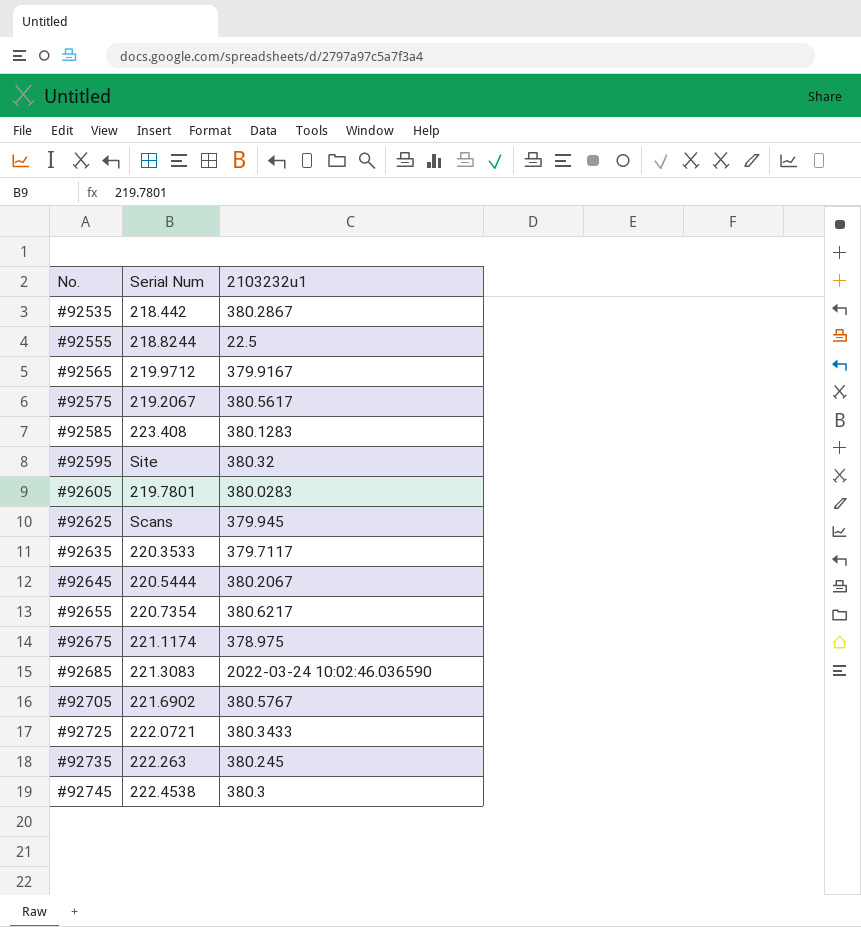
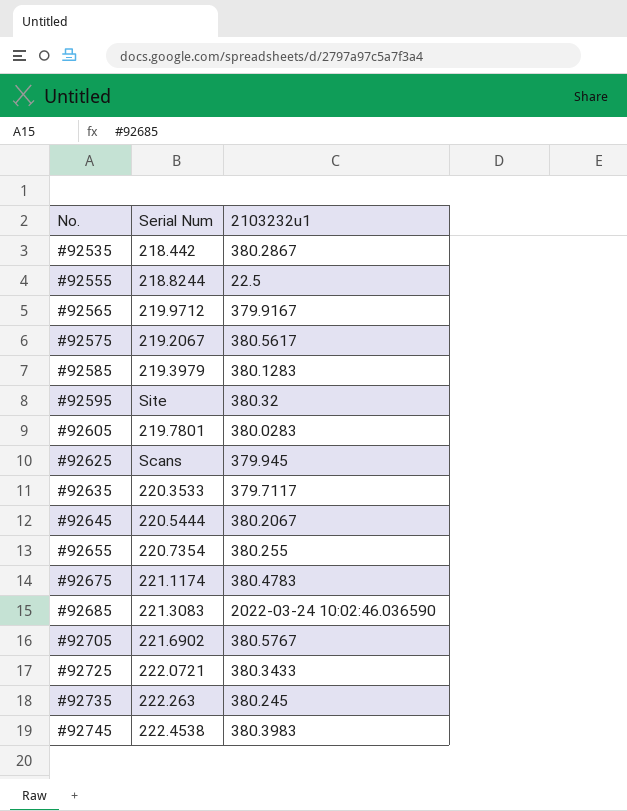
#92585 | Serial Num: 223.408 -> 219.3979
#92655 | 2103232u1: 380.6217 -> 380.255
#92675 | 2103232u1: 378.975 -> 380.4783
#92745 | 2103232u1: 380.3 -> 380.3983

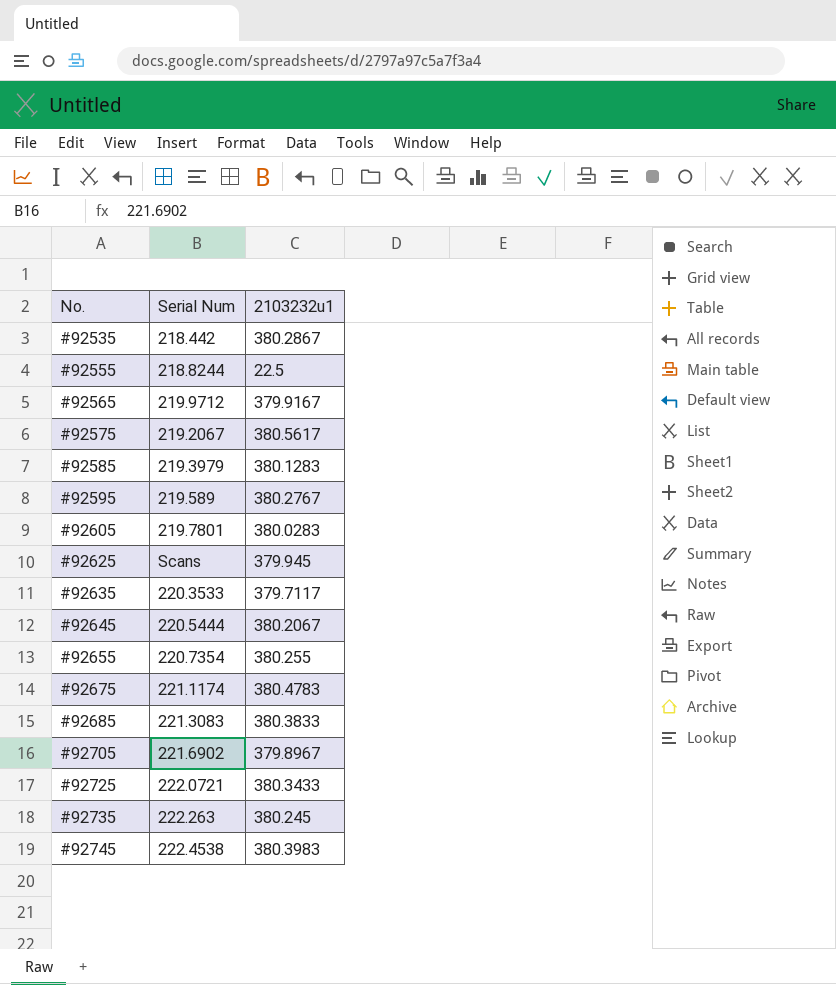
#92595 | Serial Num: Site -> 219.589
#92595 | 2103232u1: 380.32 -> 380.2767
#92685 | 2103232u1: 2022-03-24 10:02:46.036590 -> 380.3833
#92705 | 2103232u1: 380.5767 -> 379.8967

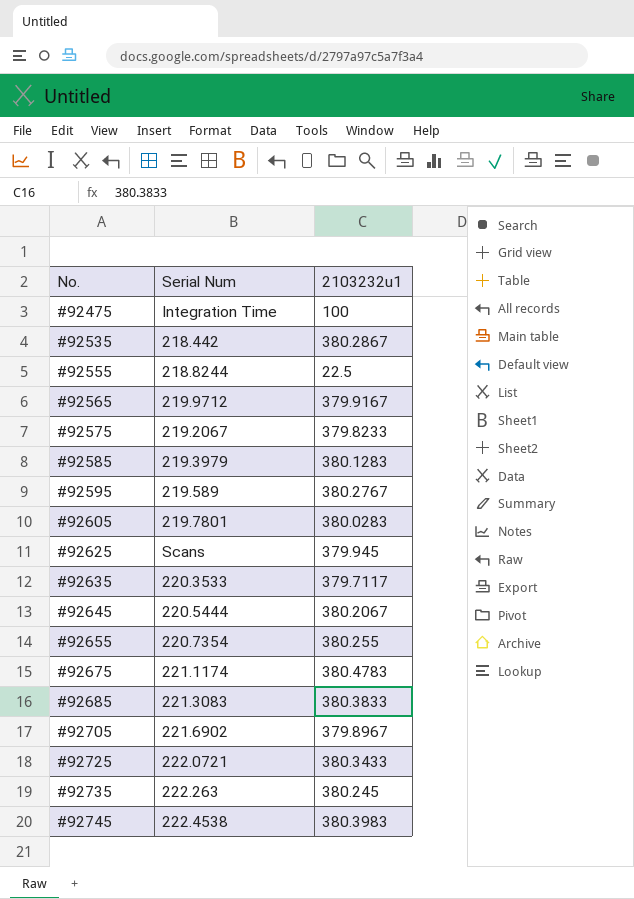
row #92475: none -> Integration Time | 100
#92575 | 2103232u1: 380.5617 -> 379.8233

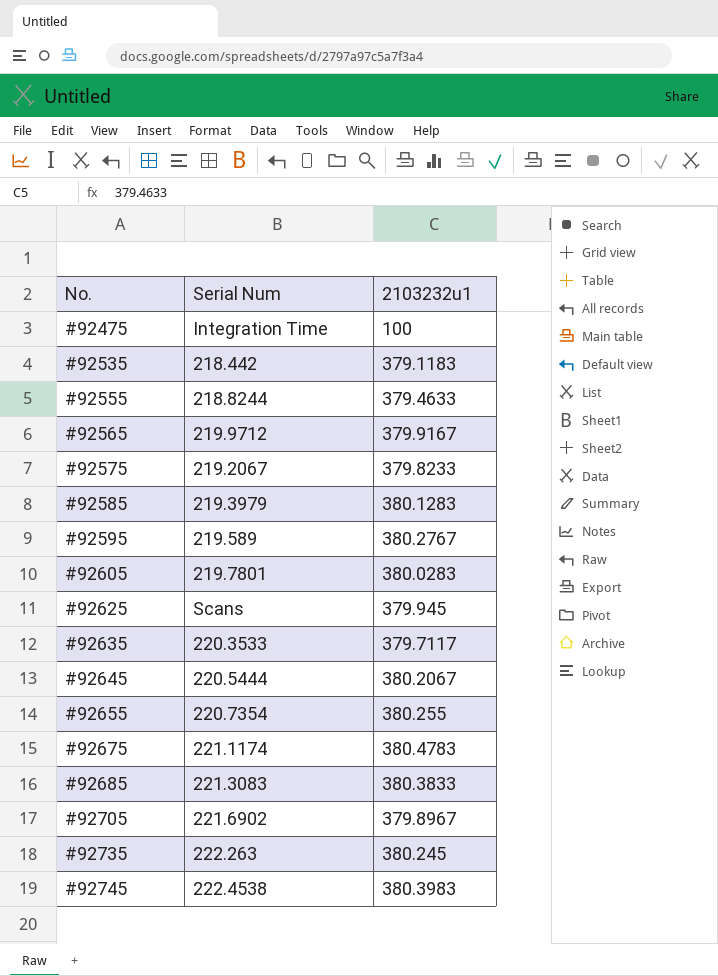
row #92725: 222.0721 | 380.3433 -> none
#92535 | 2103232u1: 380.2867 -> 379.1183
#92555 | 2103232u1: 22.5 -> 379.4633

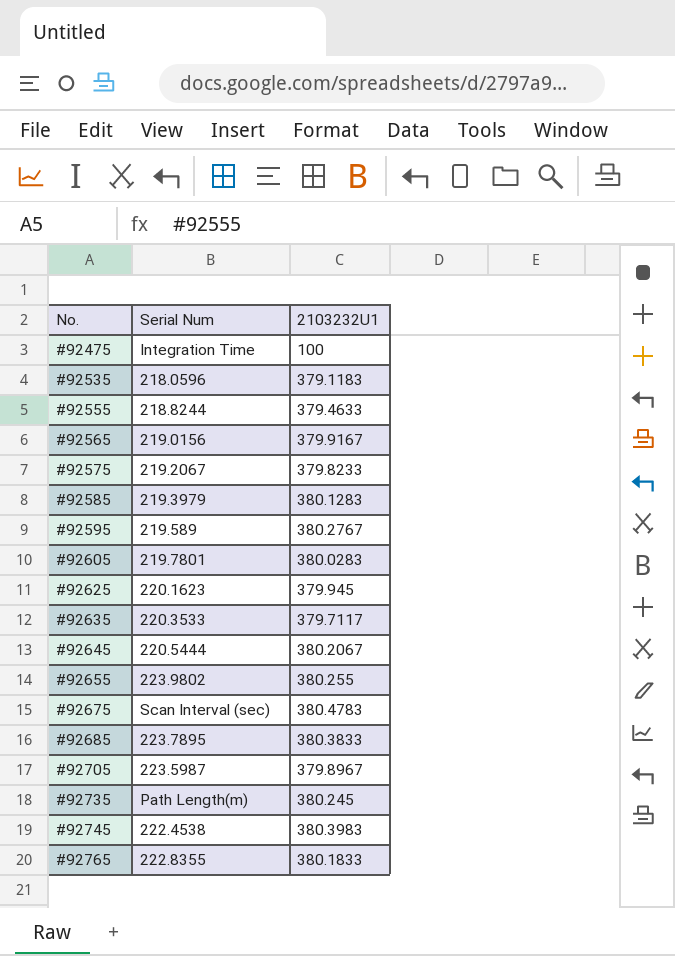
column name: 2103232u1 -> 2103232U1
#92535 | Serial Num: 218.442 -> 218.0596
#92565 | Serial Num: 219.9712 -> 219.0156
#92625 | Serial Num: Scans -> 220.1623
#92655 | Serial Num: 220.7354 -> 223.9802
#92675 | Serial Num: 221.1174 -> Scan Interval (sec)
#92685 | Serial Num: 221.3083 -> 223.7895
#92705 | Serial Num: 221.6902 -> 223.5987
#92735 | Serial Num: 222.263 -> Path Length(m)
row #92765: none -> 222.8355 | 380.1833

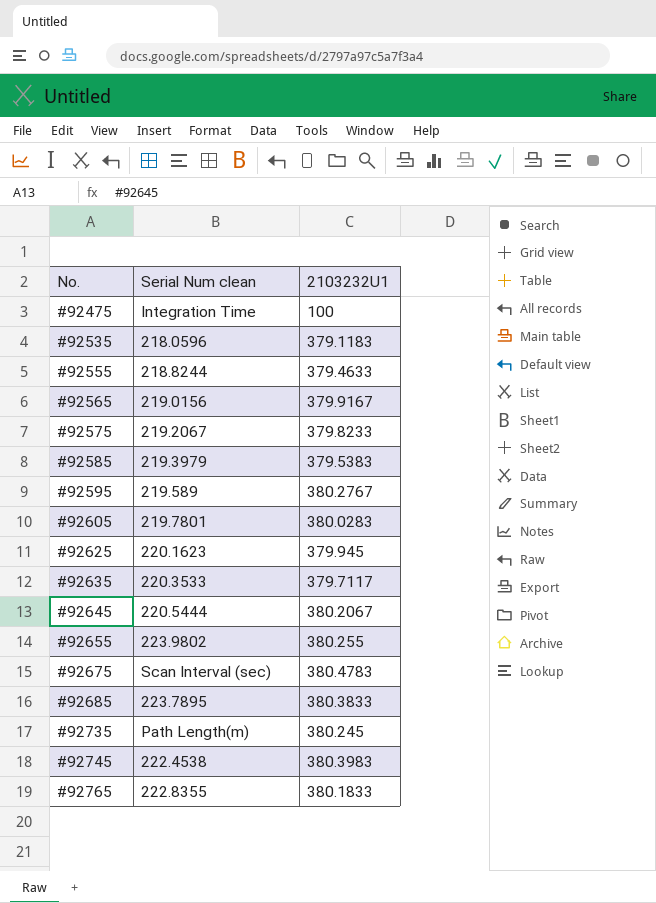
column name: Serial Num -> Serial Num clean
row #92705: 223.5987 | 379.8967 -> none
#92585 | 2103232U1: 380.1283 -> 379.5383

